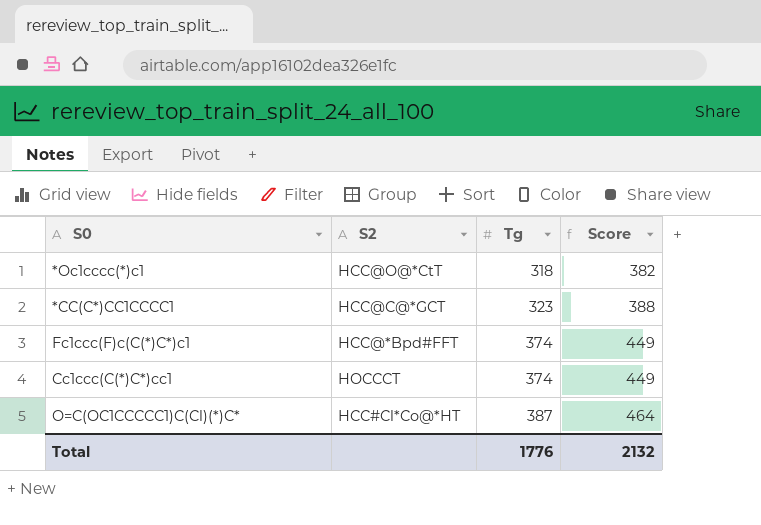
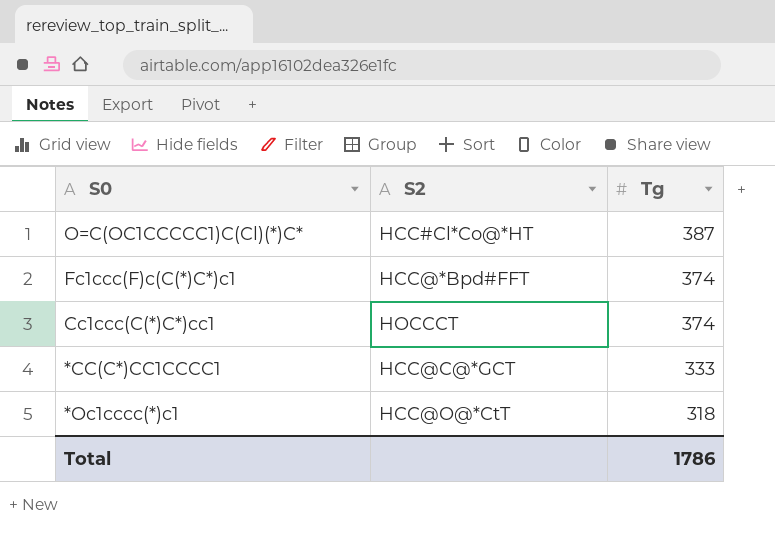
row order: Tg ascending -> Tg descending
column Score | formula: [Tg] * 1.2 -> none
*CC(C*)CC1CCCC1 | Tg: 323 -> 333
Total | Tg: 1776 -> 1786

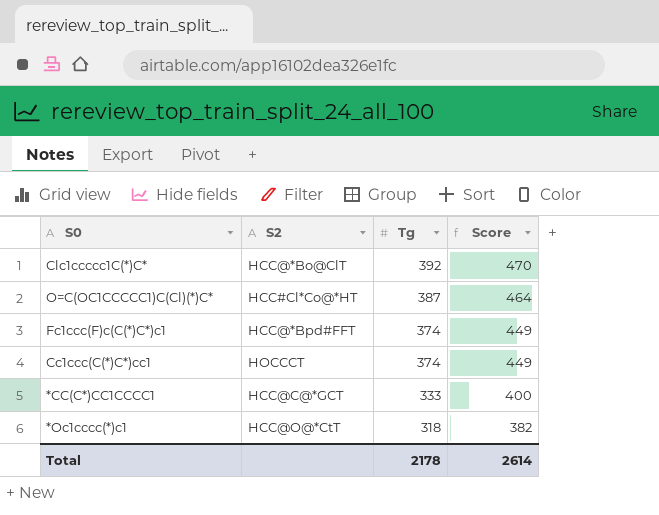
column Score | formula: none -> [Tg] * 1.2
row Clc1ccccc1C(*)C*: none -> HCC@*Bo@ClT | 392 | 470
Total | Tg: 1786 -> 2178

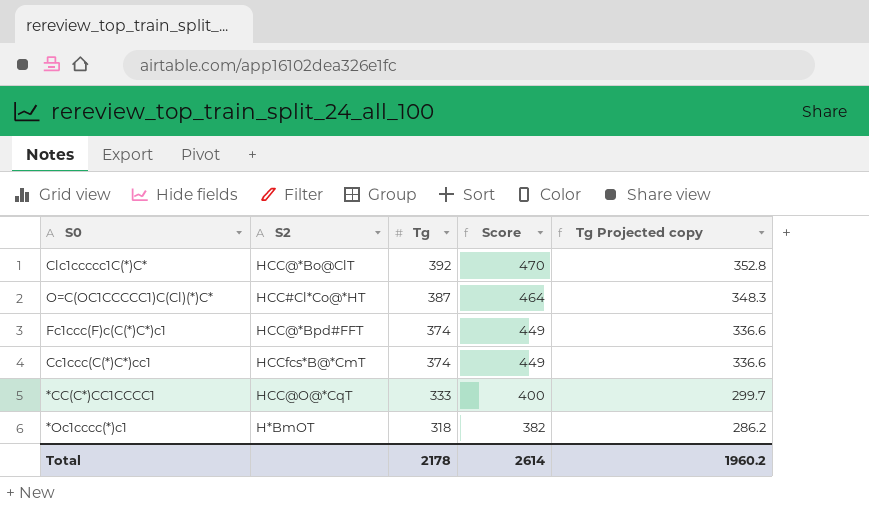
column Tg Projected copy | formula: none -> [Tg] * 0.9
Cc1ccc(C(*)C*)cc1 | S2: HOCCCT -> HCCfcs*B@*CmT
*CC(C*)CC1CCCC1 | S2: HCC@C@*GCT -> HCC@O@*CqT
*Oc1cccc(*)c1 | S2: HCC@O@*CtT -> H*BmOT

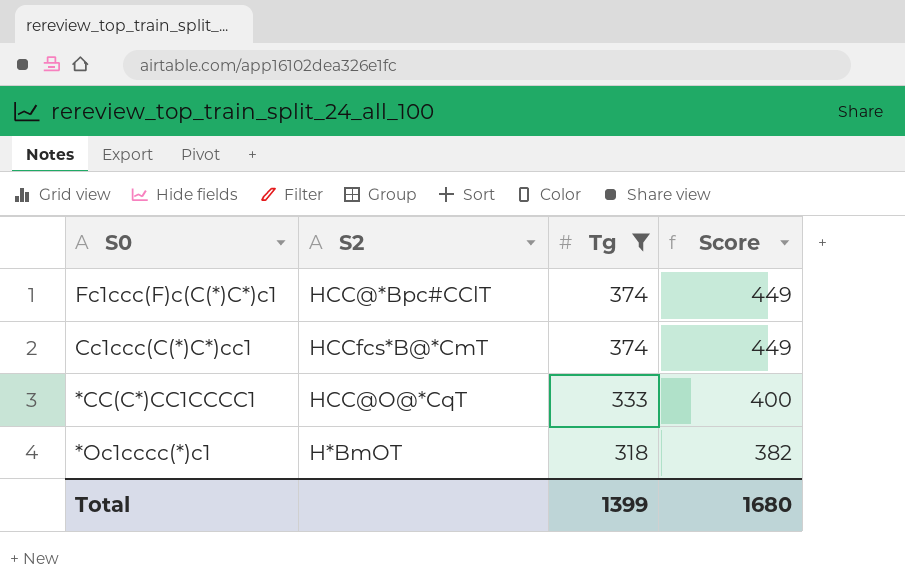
filter: none -> Tg <= 374
column Tg Projected copy | formula: [Tg] * 0.9 -> none
Fc1ccc(F)c(C(*)C*)c1 | S2: HCC@*Bpd#FFT -> HCC@*Bpc#CClT
Total | Tg: 2178 -> 1399
Total | Score: 2614 -> 1680

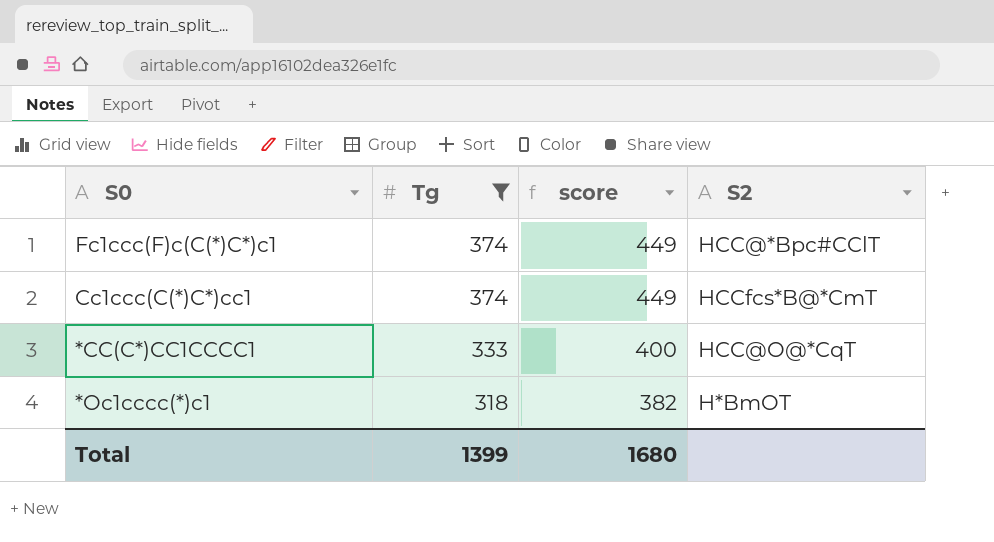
column name: Score -> score
column S2 | position: 2 -> 4

